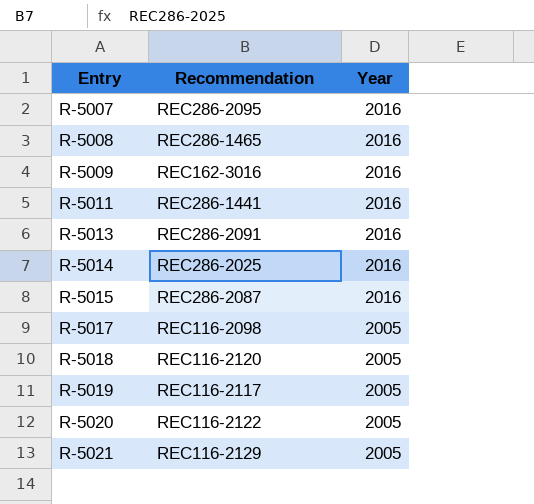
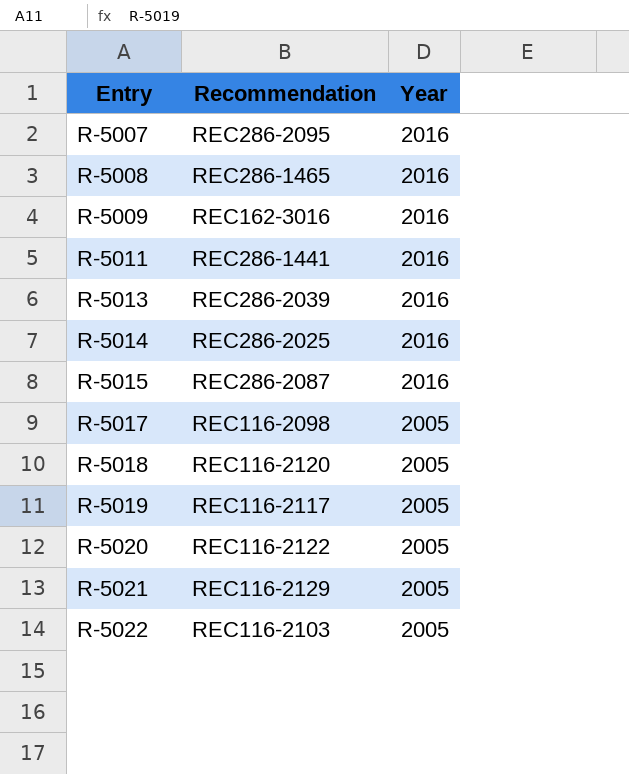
R-5013 | Recommendation: REC286-2091 -> REC286-2039
row R-5022: none -> REC116-2103 | 2005

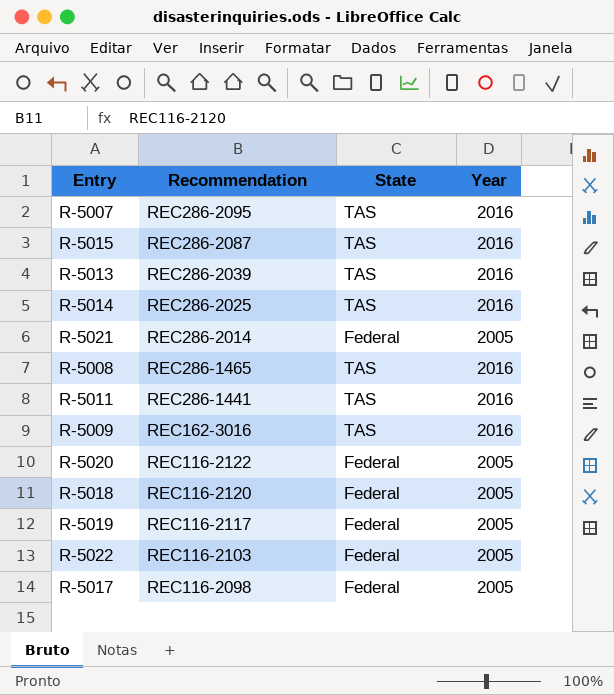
row order: Entry ascending -> Recommendation descending
column State | position: none -> 3
R-5021 | Recommendation: REC116-2129 -> REC286-2014

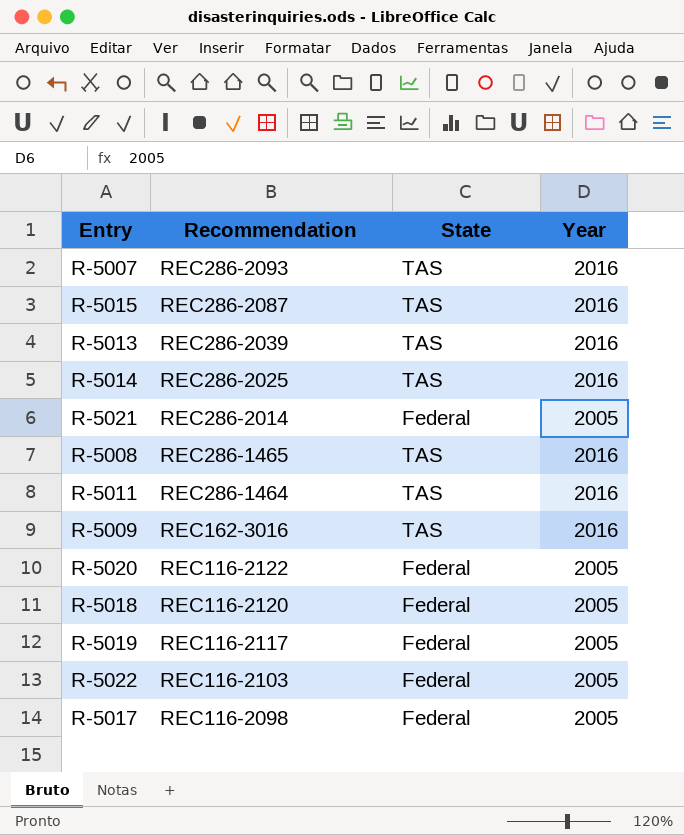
R-5007 | Recommendation: REC286-2095 -> REC286-2093
R-5011 | Recommendation: REC286-1441 -> REC286-1464

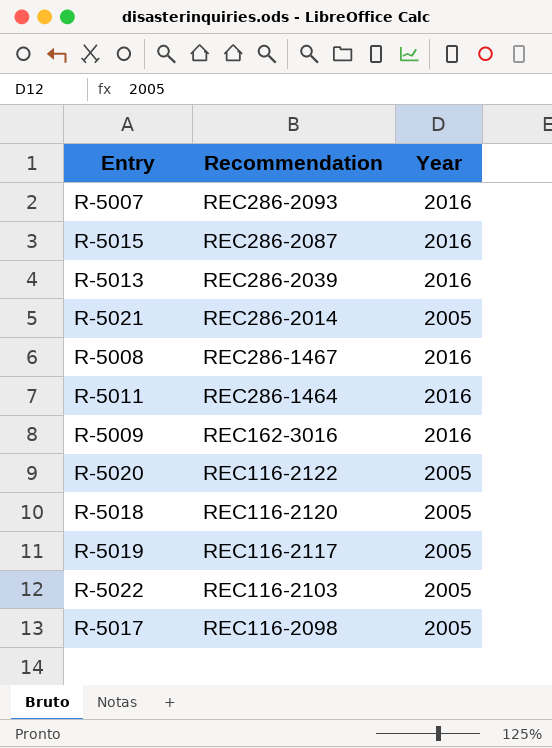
column State | position: 3 -> none
row R-5014: REC286-2025 | TAS | 2016 -> none
R-5008 | Recommendation: REC286-1465 -> REC286-1467

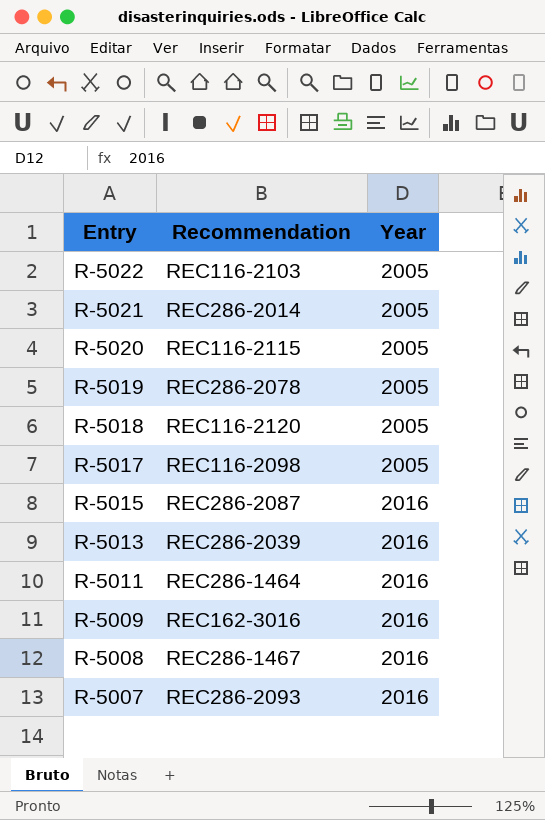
row order: Recommendation descending -> Entry descending
R-5020 | Recommendation: REC116-2122 -> REC116-2115
R-5019 | Recommendation: REC116-2117 -> REC286-2078

